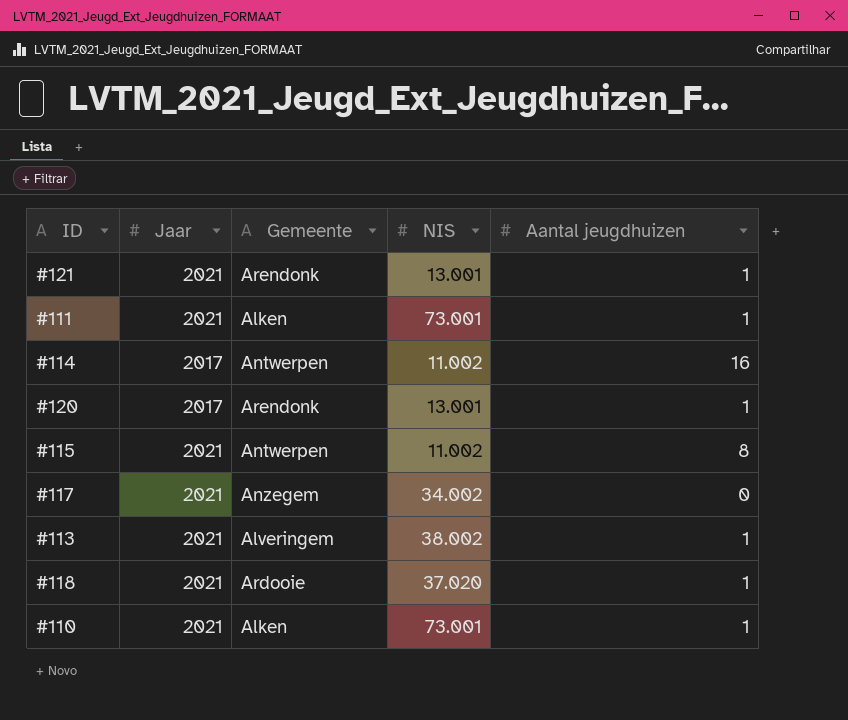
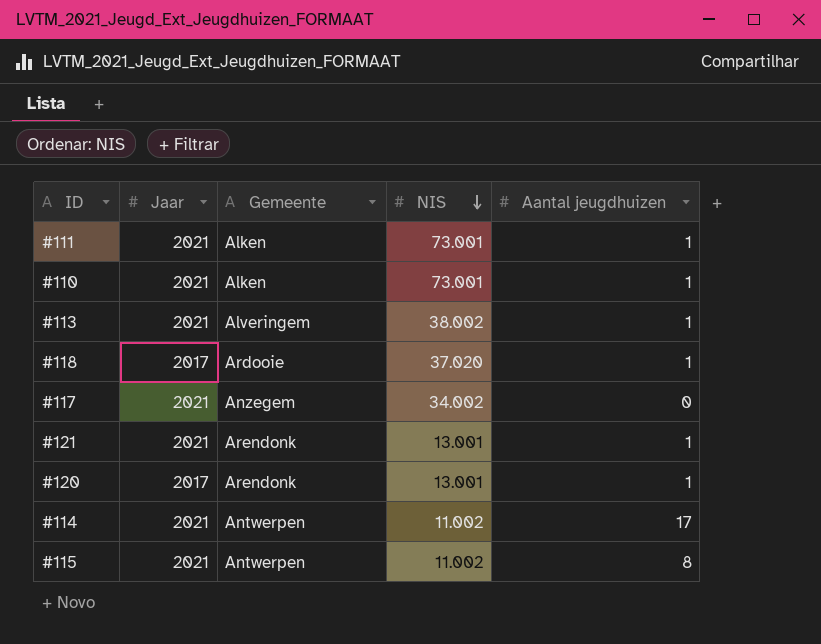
row order: none -> NIS descending
#118 | Jaar: 2021 -> 2017
#114 | Jaar: 2017 -> 2021
#114 | Aantal jeugdhuizen: 16 -> 17

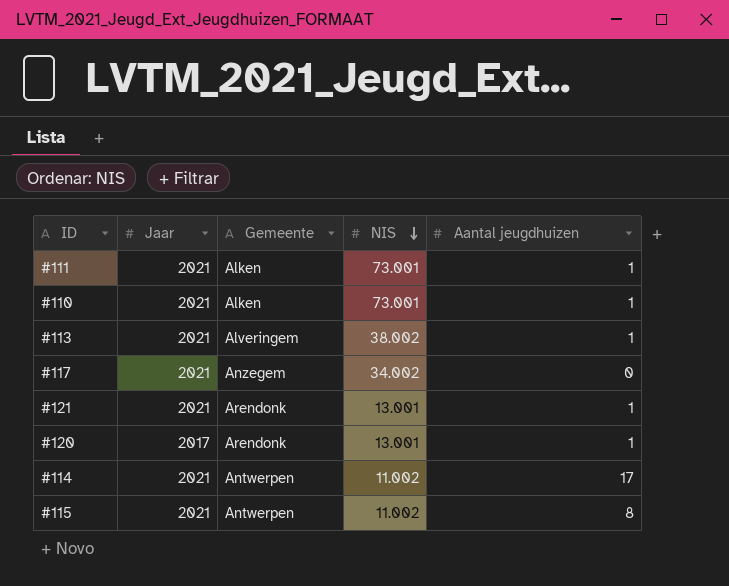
row #118: 2017 | Ardooie | 37.020 | 1 -> none

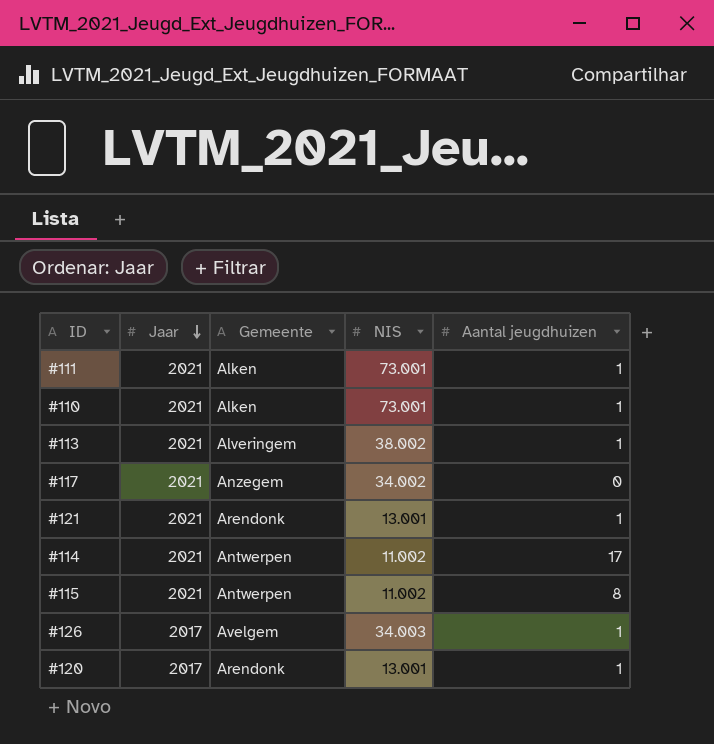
row order: NIS descending -> Jaar descending
row #126: none -> 2017 | Avelgem | 34.003 | 1

